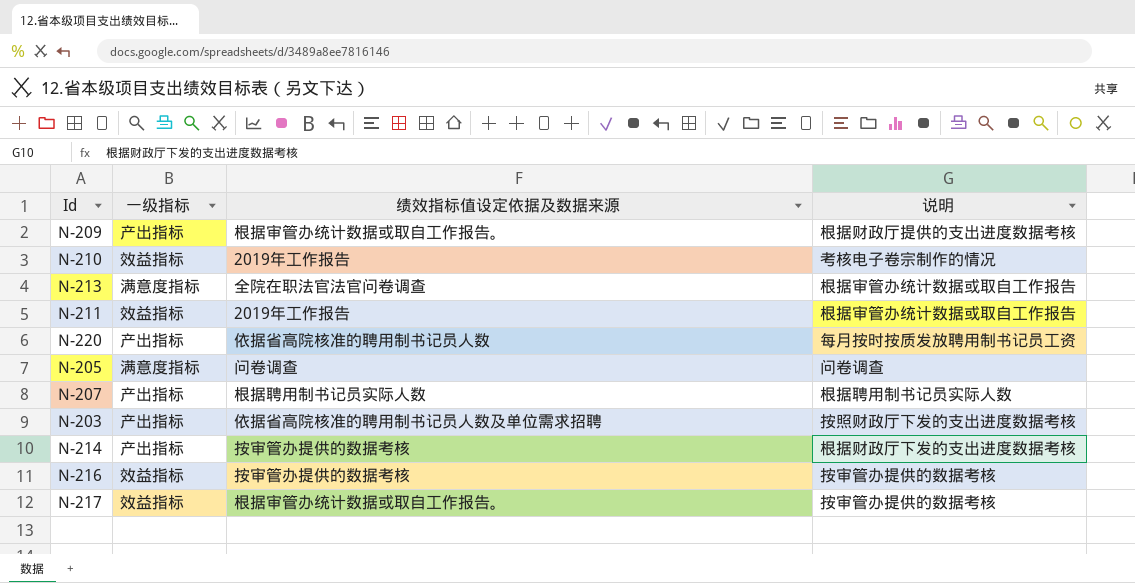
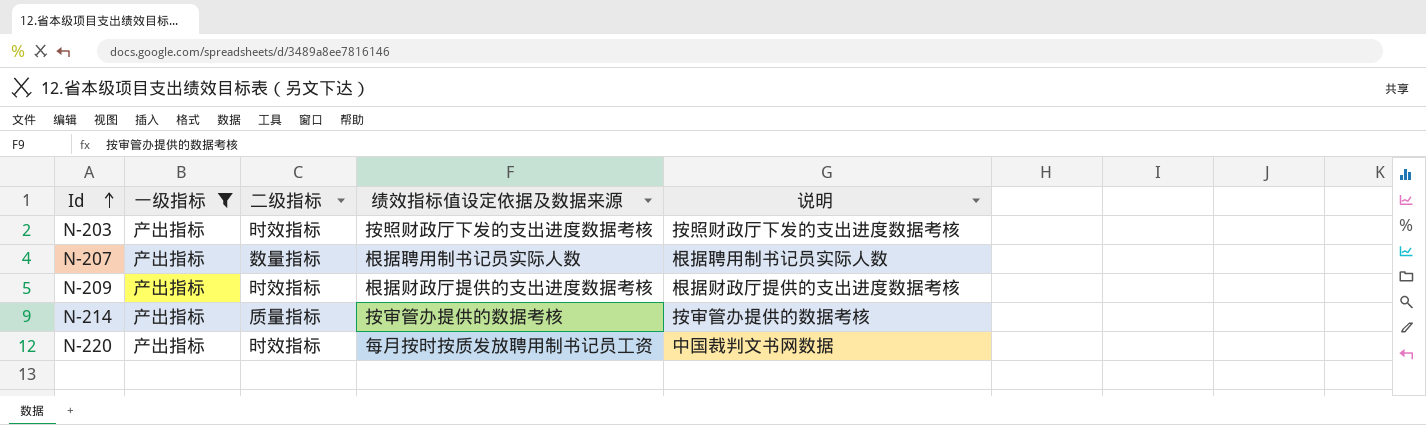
filter: none -> 一级指标 = 产出指标
row order: none -> Id ascending
column 二级指标 | position: none -> 3
N-203 | 绩效指标值设定依据及数据来源: 依据省高院核准的聘用制书记员人数及单位需求招聘 -> 按照财政厅下发的支出进度数据考核
N-209 | 绩效指标值设定依据及数据来源: 根据审管办统计数据或取自工作报告。 -> 根据财政厅提供的支出进度数据考核
N-214 | 说明: 根据财政厅下发的支出进度数据考核 -> 按审管办提供的数据考核
N-220 | 绩效指标值设定依据及数据来源: 依据省高院核准的聘用制书记员人数 -> 每月按时按质发放聘用制书记员工资
N-220 | 说明: 每月按时按质发放聘用制书记员工资 -> 中国裁判文书网数据

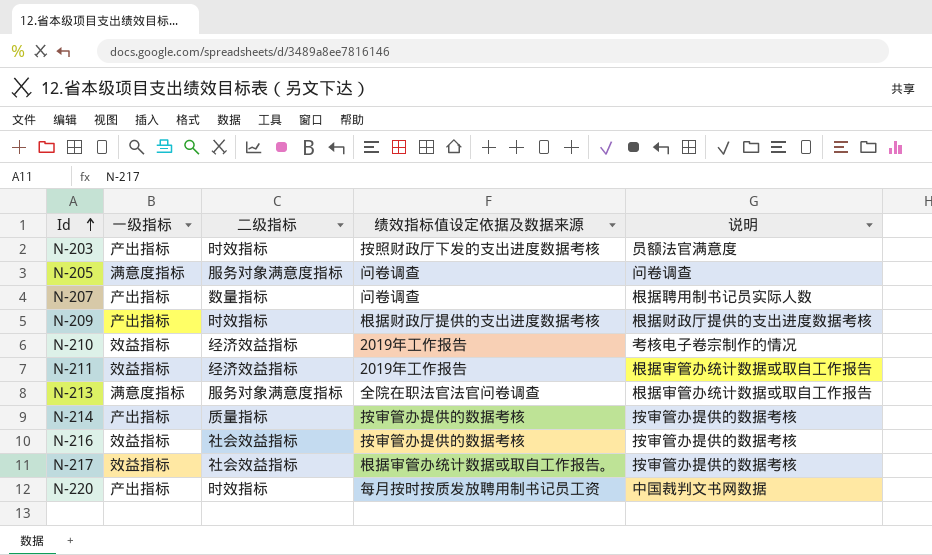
filter: 一级指标 = 产出指标 -> none
N-203 | 说明: 按照财政厅下发的支出进度数据考核 -> 员额法官满意度
N-207 | 绩效指标值设定依据及数据来源: 根据聘用制书记员实际人数 -> 问卷调查

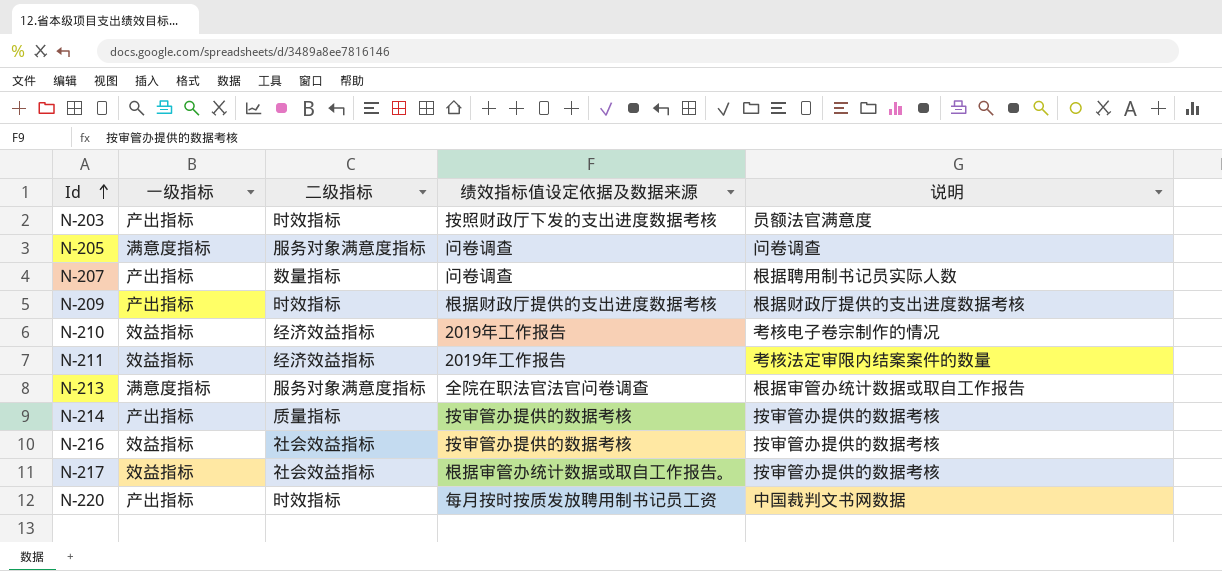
N-211 | 说明: 根据审管办统计数据或取自工作报告 -> 考核法定审限内结案案件的数量

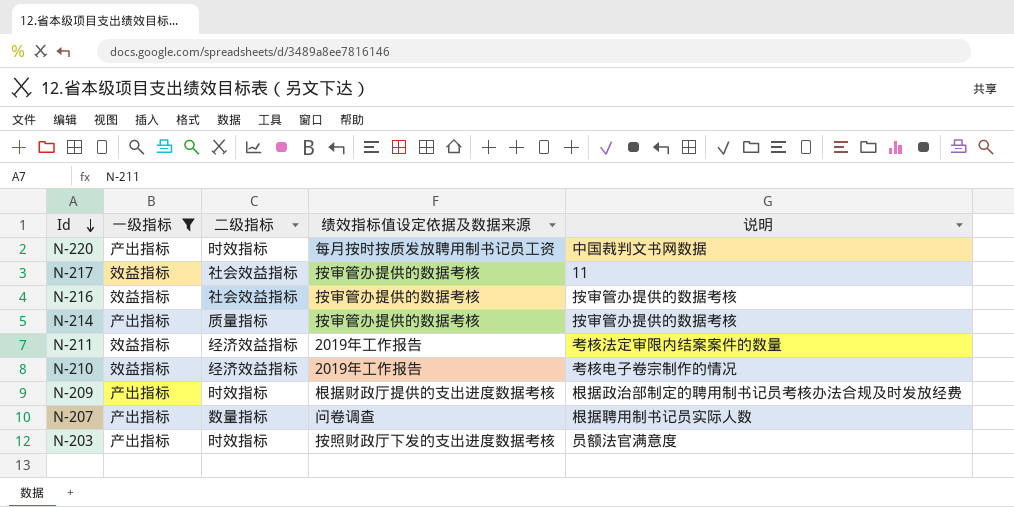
filter: none -> 一级指标 != 满意度指标
row order: Id ascending -> Id descending
N-217 | 绩效指标值设定依据及数据来源: 根据审管办统计数据或取自工作报告。 -> 按审管办提供的数据考核
N-217 | 说明: 按审管办提供的数据考核 -> 11
N-209 | 说明: 根据财政厅提供的支出进度数据考核 -> 根据政治部制定的聘用制书记员考核办法合规及时发放经费

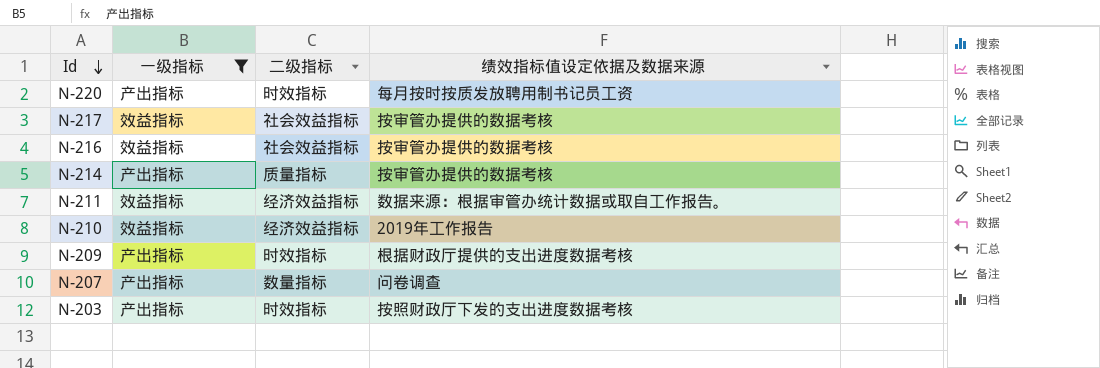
column 说明 | position: 5 -> none
N-211 | 绩效指标值设定依据及数据来源: 2019年工作报告 -> 数据来源：根据审管办统计数据或取自工作报告。

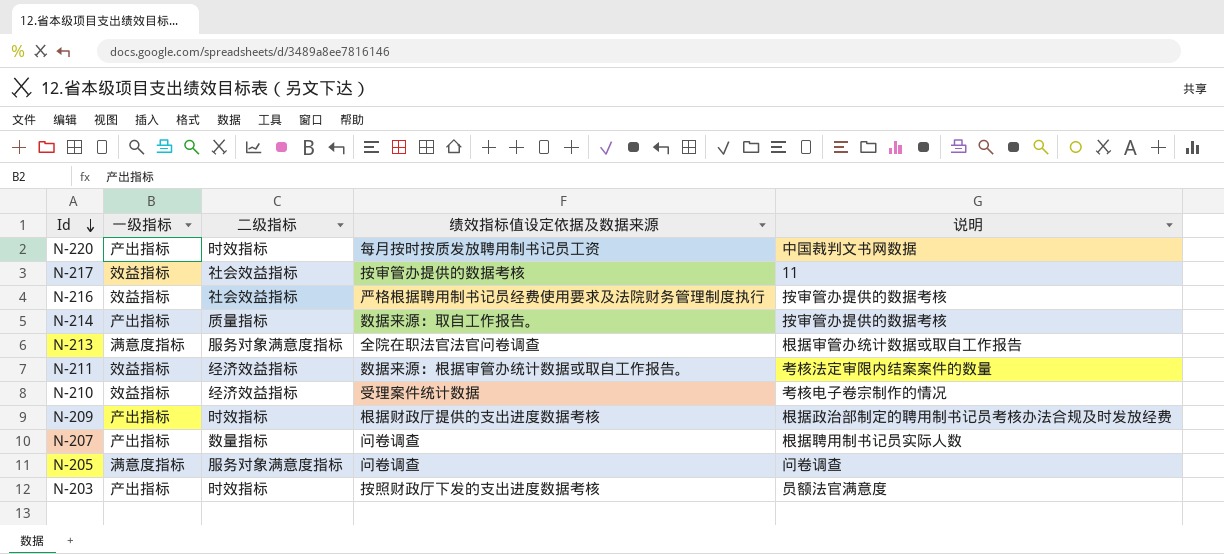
filter: 一级指标 != 满意度指标 -> none
column 说明 | position: none -> 5
N-216 | 绩效指标值设定依据及数据来源: 按审管办提供的数据考核 -> 严格根据聘用制书记员经费使用要求及法院财务管理制度执行
N-214 | 绩效指标值设定依据及数据来源: 按审管办提供的数据考核 -> 数据来源：取自工作报告。
N-210 | 绩效指标值设定依据及数据来源: 2019年工作报告 -> 受理案件统计数据

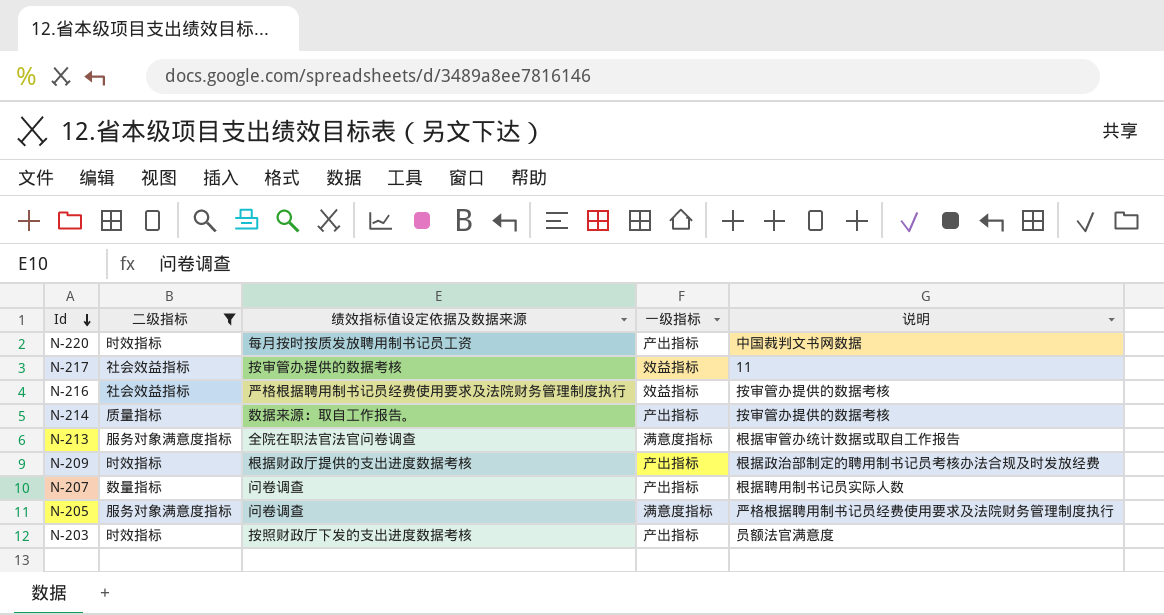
filter: none -> 二级指标 != 经济效益指标
column 一级指标 | position: 2 -> 4
N-205 | 说明: 问卷调查 -> 严格根据聘用制书记员经费使用要求及法院财务管理制度执行

